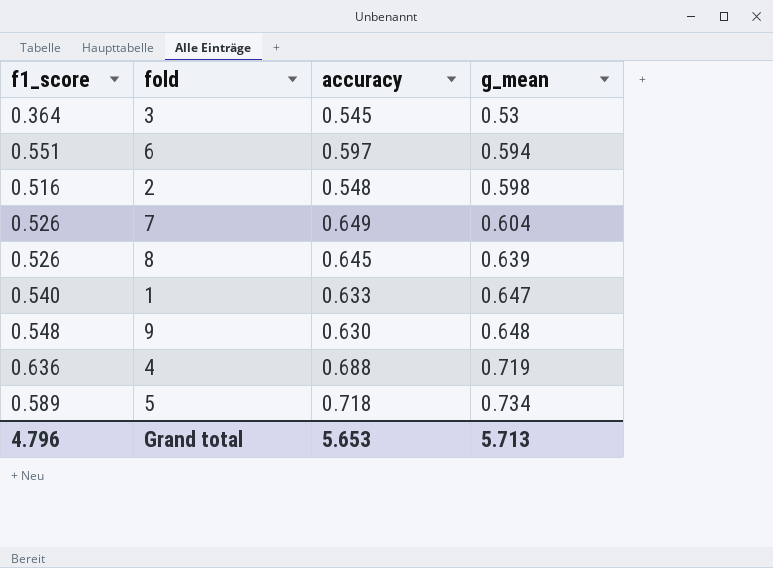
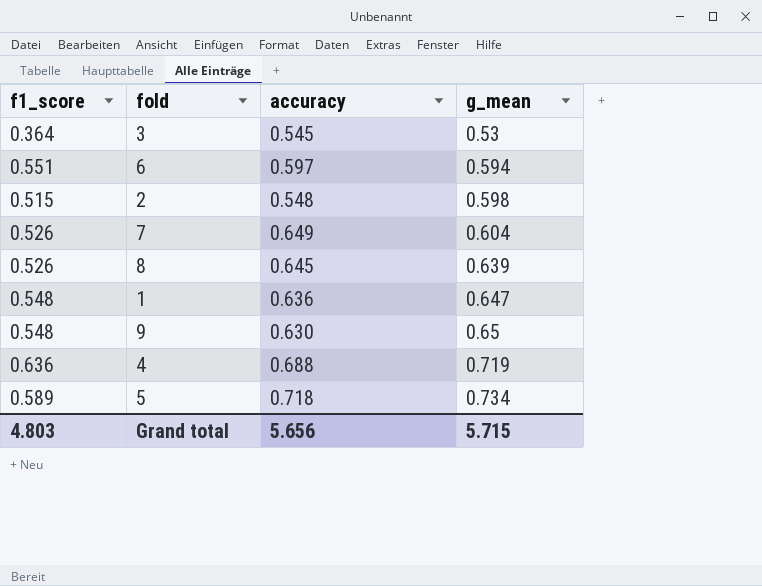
2 | f1_score: 0.516 -> 0.515
1 | f1_score: 0.540 -> 0.548
1 | accuracy: 0.633 -> 0.636
9 | g_mean: 0.648 -> 0.65
Grand total | f1_score: 4.796 -> 4.803
Grand total | accuracy: 5.653 -> 5.656
Grand total | g_mean: 5.713 -> 5.715

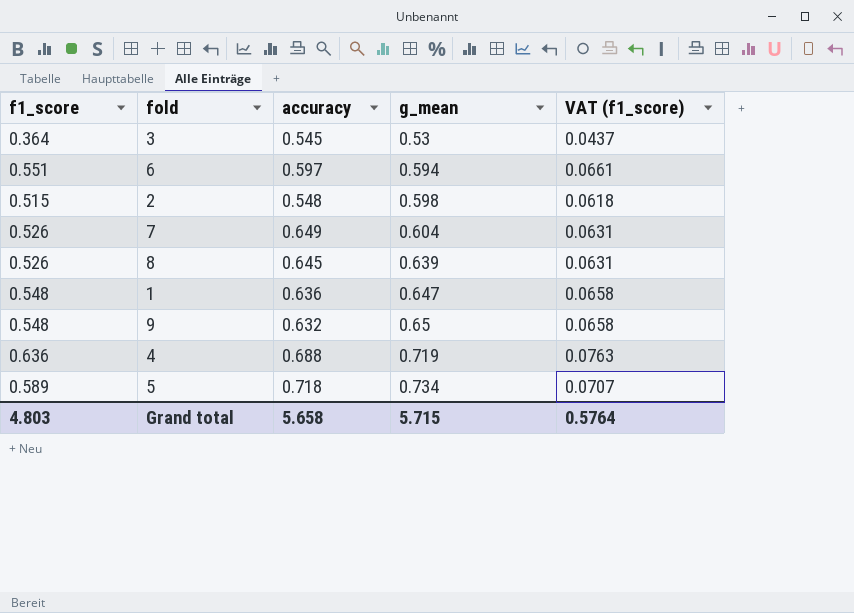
column VAT (f1_score) | formula: none -> [f1_score] * 0.12
9 | accuracy: 0.630 -> 0.632
Grand total | accuracy: 5.656 -> 5.658

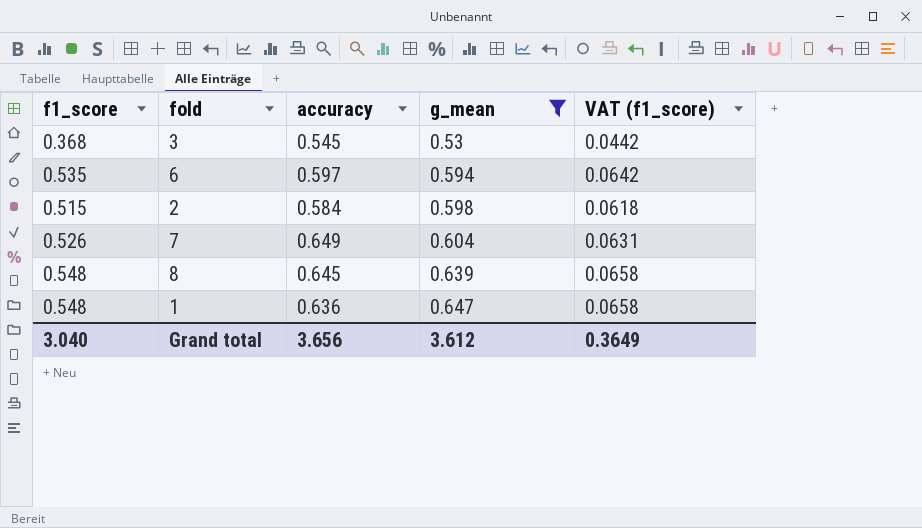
filter: none -> g_mean <= 0.647
3 | f1_score: 0.364 -> 0.368
3 | VAT (f1_score): 0.0437 -> 0.0442
6 | f1_score: 0.551 -> 0.535
6 | VAT (f1_score): 0.0661 -> 0.0642
2 | accuracy: 0.548 -> 0.584
8 | f1_score: 0.526 -> 0.548
8 | VAT (f1_score): 0.0631 -> 0.0658
Grand total | f1_score: 4.803 -> 3.040
Grand total | accuracy: 5.658 -> 3.656
Grand total | g_mean: 5.715 -> 3.612
Grand total | VAT (f1_score): 0.5764 -> 0.3649

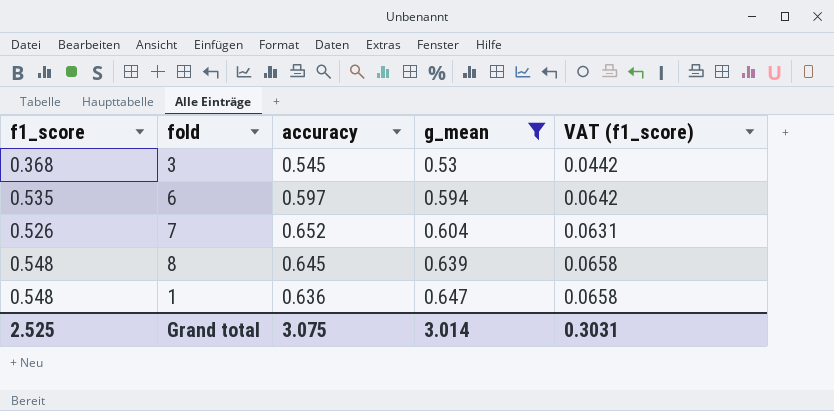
row 2: 0.515 | 0.584 | 0.598 | 0.0618 -> none
7 | accuracy: 0.649 -> 0.652
Grand total | f1_score: 3.040 -> 2.525
Grand total | accuracy: 3.656 -> 3.075
Grand total | g_mean: 3.612 -> 3.014
Grand total | VAT (f1_score): 0.3649 -> 0.3031

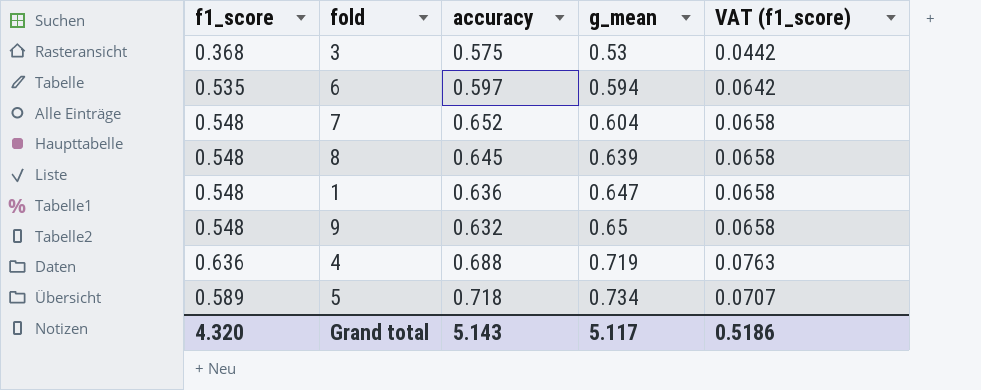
filter: g_mean <= 0.647 -> none
3 | accuracy: 0.545 -> 0.575
7 | f1_score: 0.526 -> 0.548
7 | VAT (f1_score): 0.0631 -> 0.0658
Grand total | f1_score: 2.525 -> 4.320
Grand total | accuracy: 3.075 -> 5.143
Grand total | g_mean: 3.014 -> 5.117
Grand total | VAT (f1_score): 0.3031 -> 0.5186

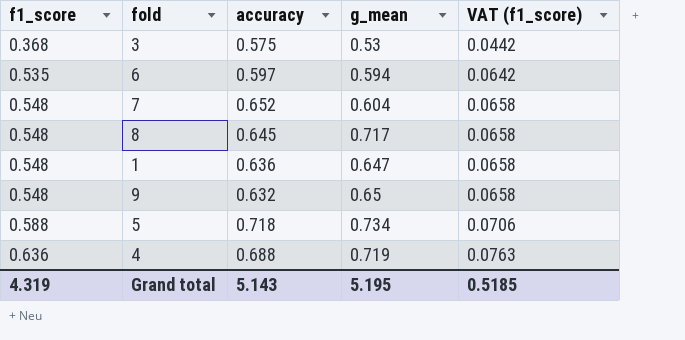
row order: g_mean ascending -> f1_score ascending
8 | g_mean: 0.639 -> 0.717
5 | f1_score: 0.589 -> 0.588
5 | VAT (f1_score): 0.0707 -> 0.0706
Grand total | f1_score: 4.320 -> 4.319
Grand total | g_mean: 5.117 -> 5.195
Grand total | VAT (f1_score): 0.5186 -> 0.5185

